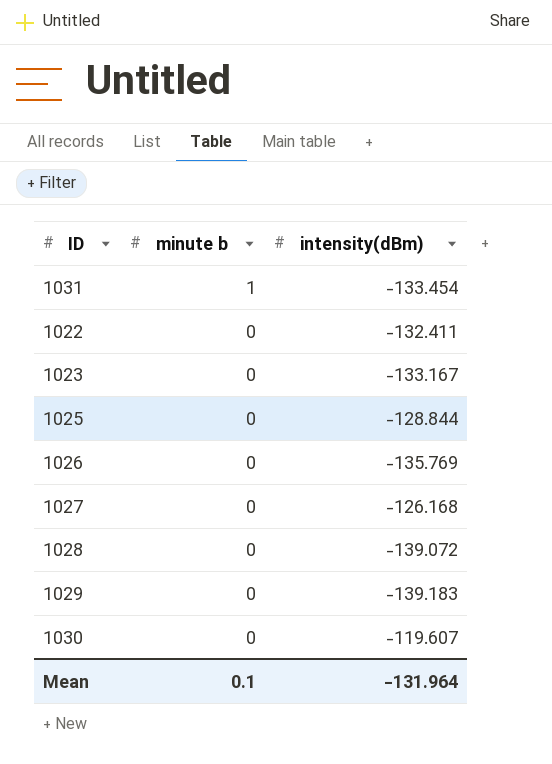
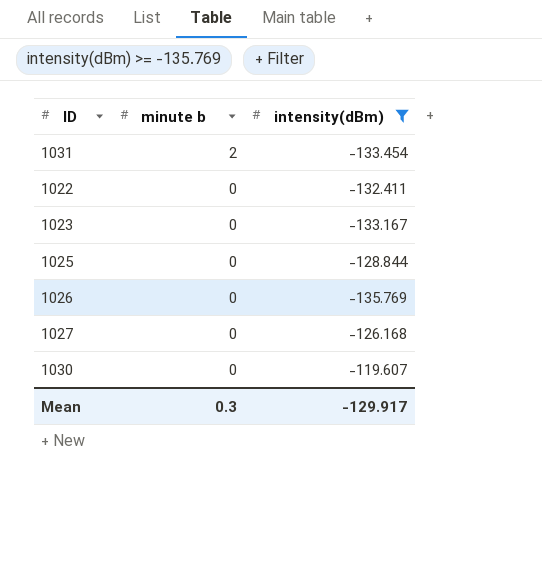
filter: none -> intensity(dBm) >= -135.769
1031 | minute b: 1 -> 2
Mean | minute b: 0.1 -> 0.3
Mean | intensity(dBm): -131.964 -> -129.917

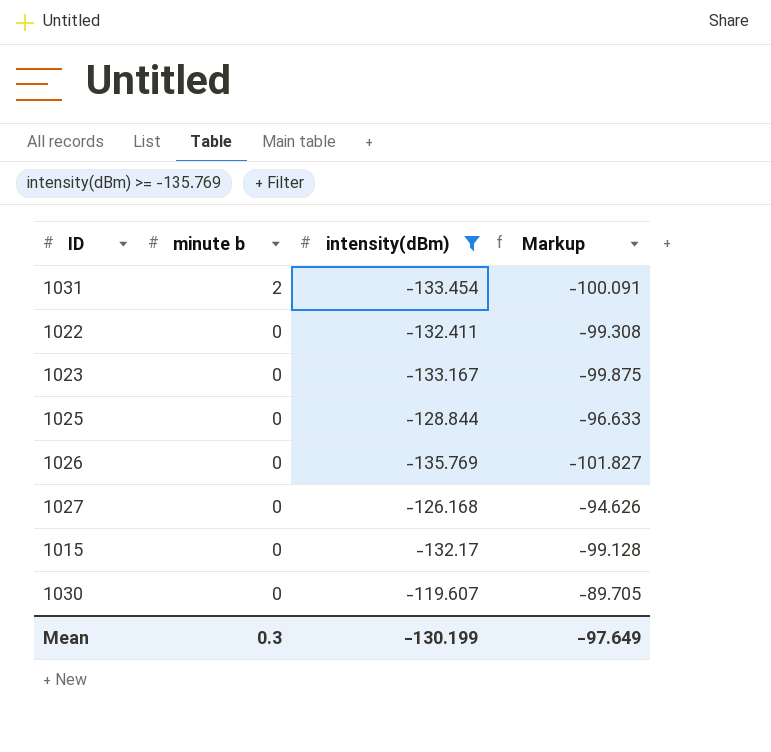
column Markup | formula: none -> [intensity(dBm)] * 0.75
row 1015: none -> 0 | -132.17 | -99.128
Mean | intensity(dBm): -129.917 -> -130.199

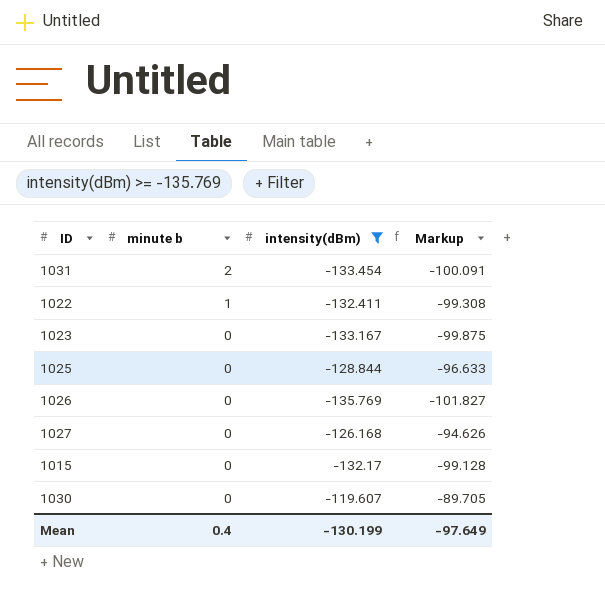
1022 | minute b: 0 -> 1
Mean | minute b: 0.3 -> 0.4

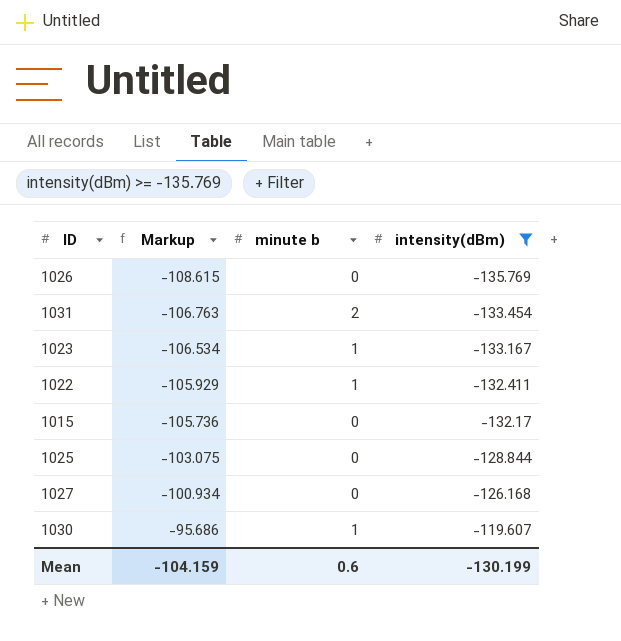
row order: minute b descending -> Markup ascending
column Markup | formula: [intensity(dBm)] * 0.75 -> [intensity(dBm)] * 0.8
column Markup | position: 4 -> 2
1023 | minute b: 0 -> 1
1030 | minute b: 0 -> 1
Mean | Markup: -97.649 -> -104.159
Mean | minute b: 0.4 -> 0.6

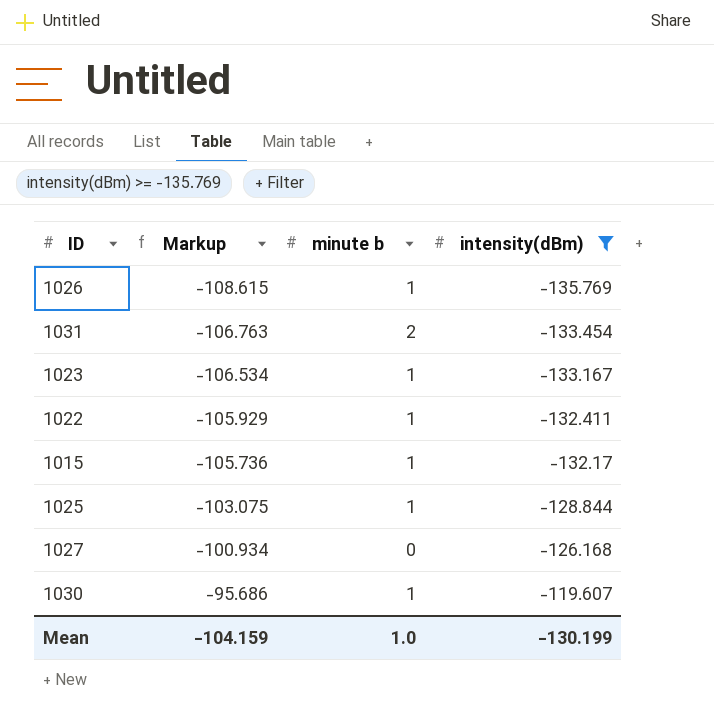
1026 | minute b: 0 -> 1
1015 | minute b: 0 -> 1
1025 | minute b: 0 -> 1
Mean | minute b: 0.6 -> 1.0

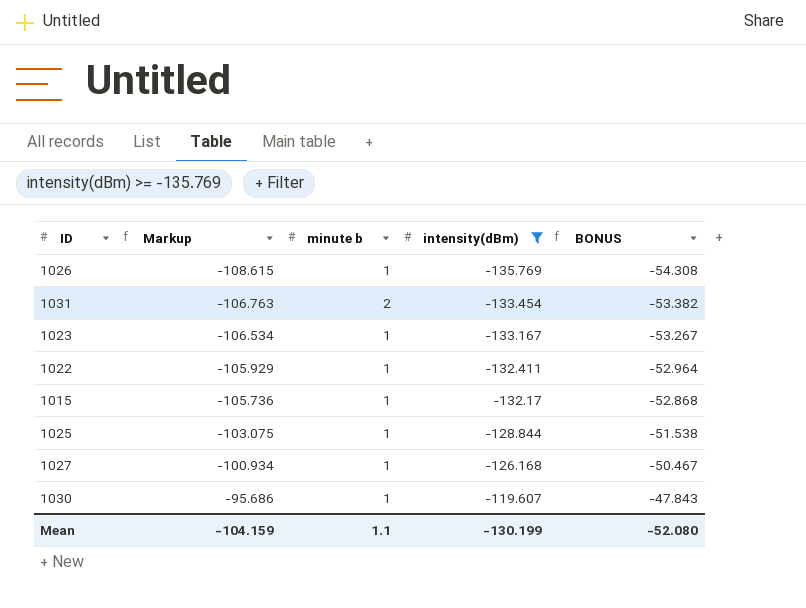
column BONUS | formula: none -> [intensity(dBm)] * 0.4
1027 | minute b: 0 -> 1
Mean | minute b: 1.0 -> 1.1

